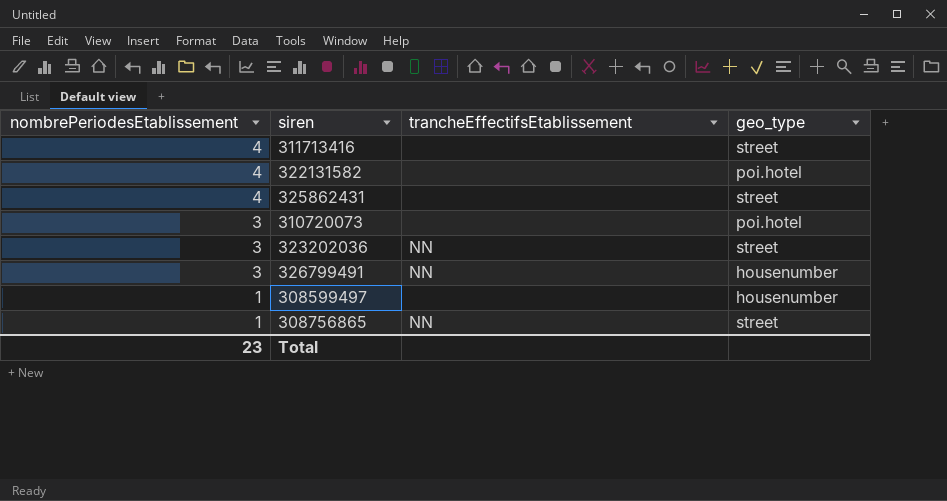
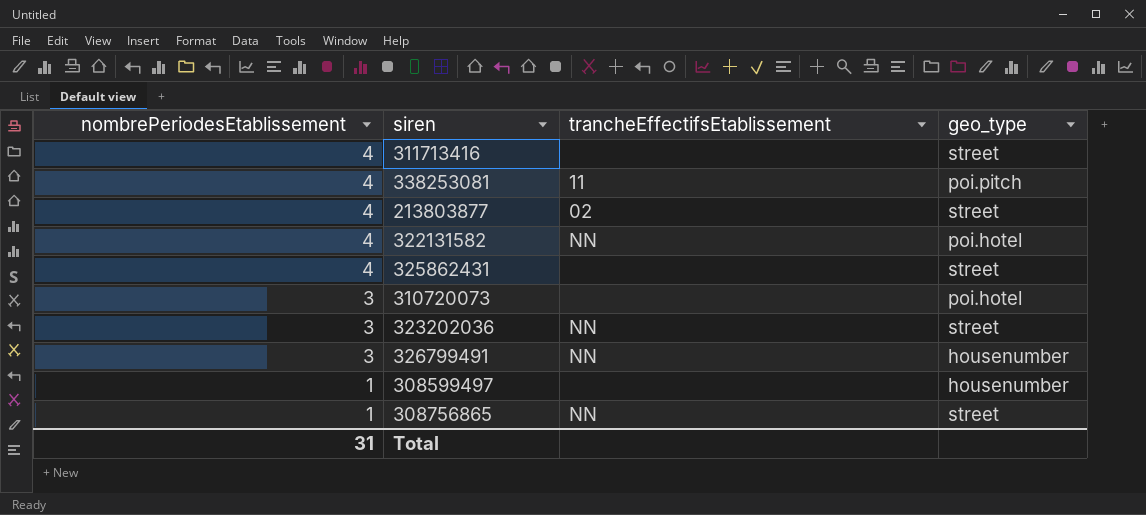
row 338253081: none -> 4 | 11 | poi.pitch
row 213803877: none -> 4 | 02 | street
322131582 | trancheEffectifsEtablissement: none -> NN
Total | nombrePeriodesEtablissement: 23 -> 31

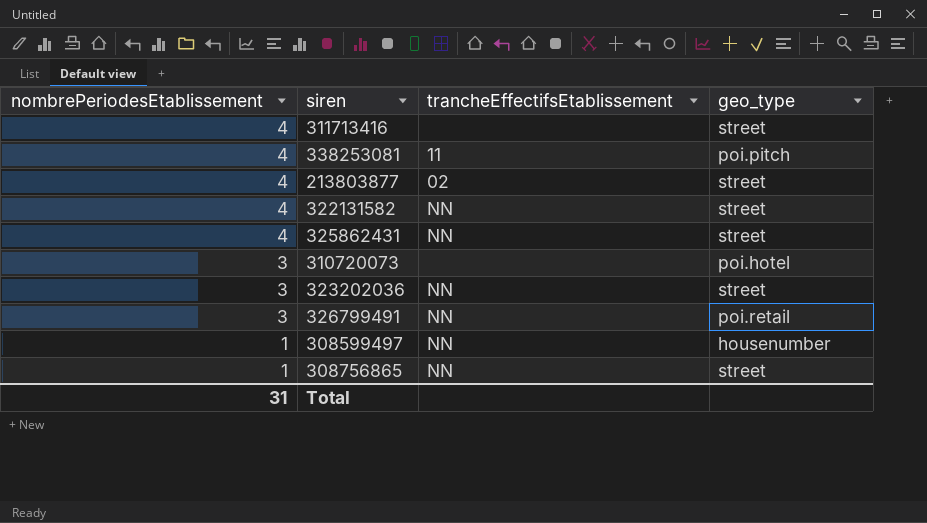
322131582 | geo_type: poi.hotel -> street
325862431 | trancheEffectifsEtablissement: none -> NN
326799491 | geo_type: housenumber -> poi.retail
308599497 | trancheEffectifsEtablissement: none -> NN

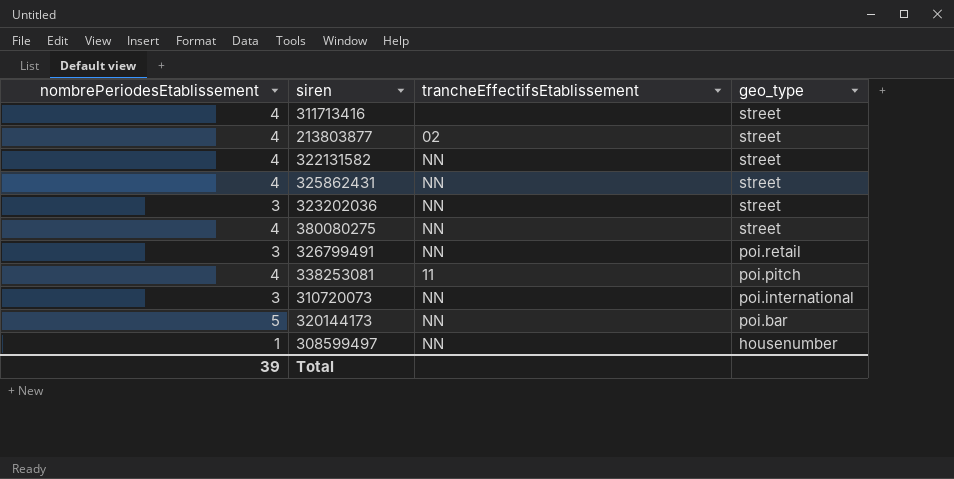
row order: nombrePeriodesEtablissement descending -> geo_type descending
row 308756865: 1 | NN | street -> none
row 380080275: none -> 4 | NN | street
310720073 | trancheEffectifsEtablissement: none -> NN
310720073 | geo_type: poi.hotel -> poi.international
row 320144173: none -> 5 | NN | poi.bar
Total | nombrePeriodesEtablissement: 31 -> 39

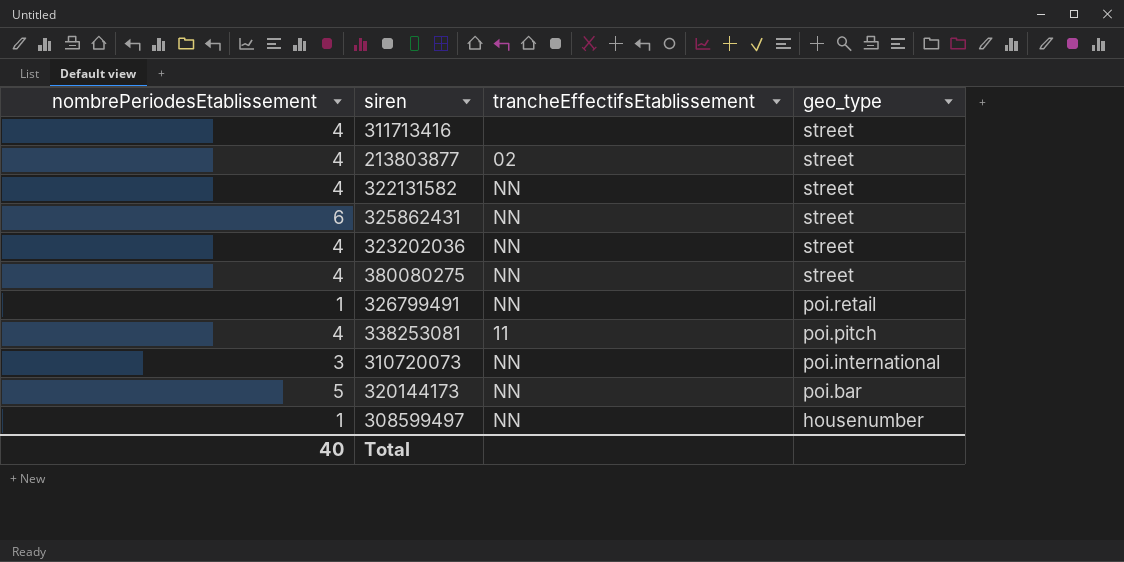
325862431 | nombrePeriodesEtablissement: 4 -> 6
323202036 | nombrePeriodesEtablissement: 3 -> 4
326799491 | nombrePeriodesEtablissement: 3 -> 1
Total | nombrePeriodesEtablissement: 39 -> 40

